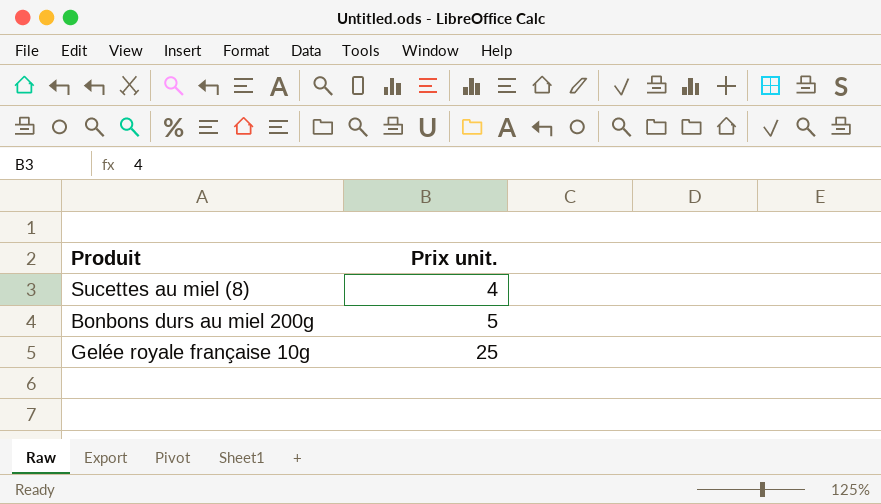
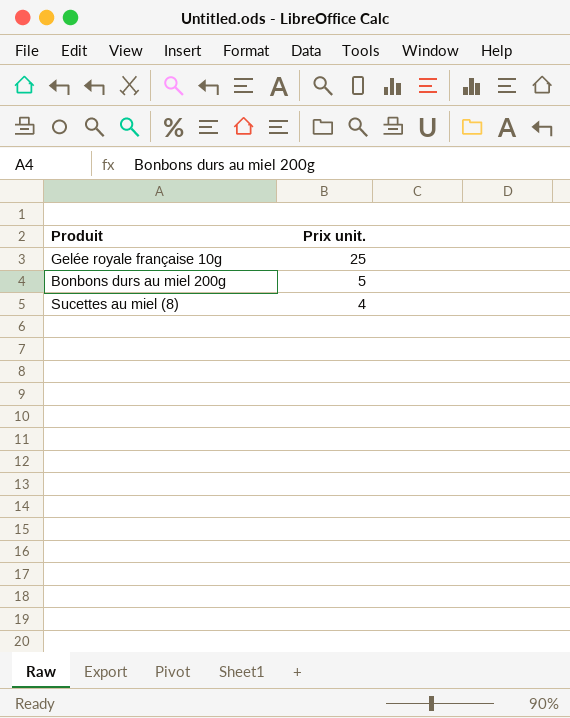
row order: Prix unit. ascending -> Prix unit. descending

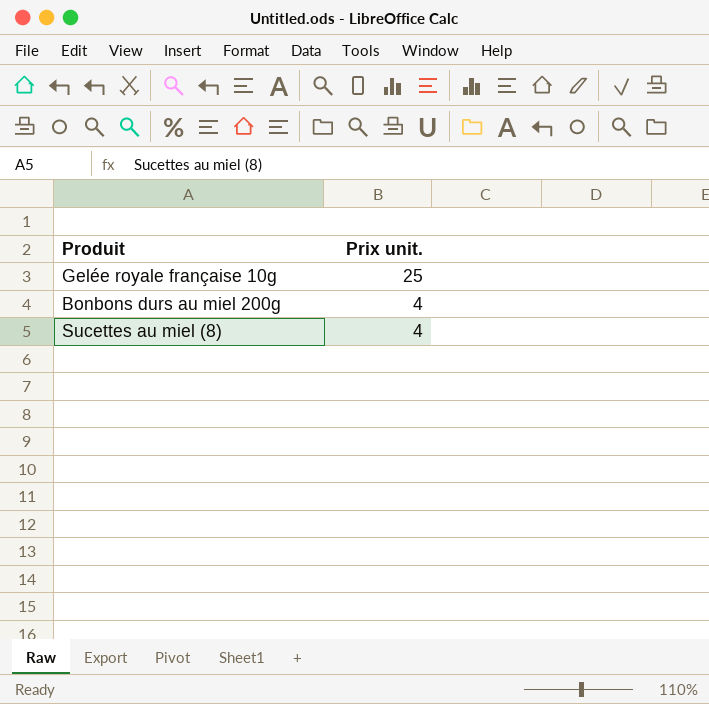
Bonbons durs au miel 200g | Prix unit.: 5 -> 4

